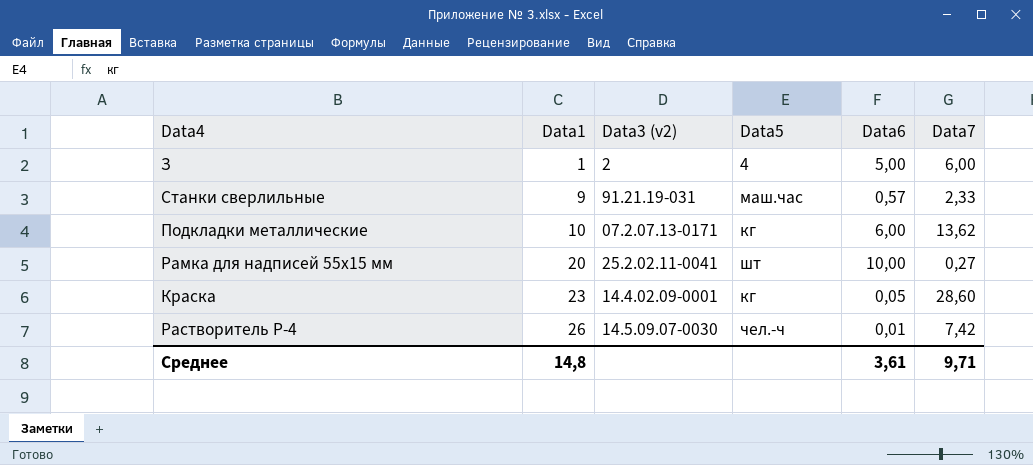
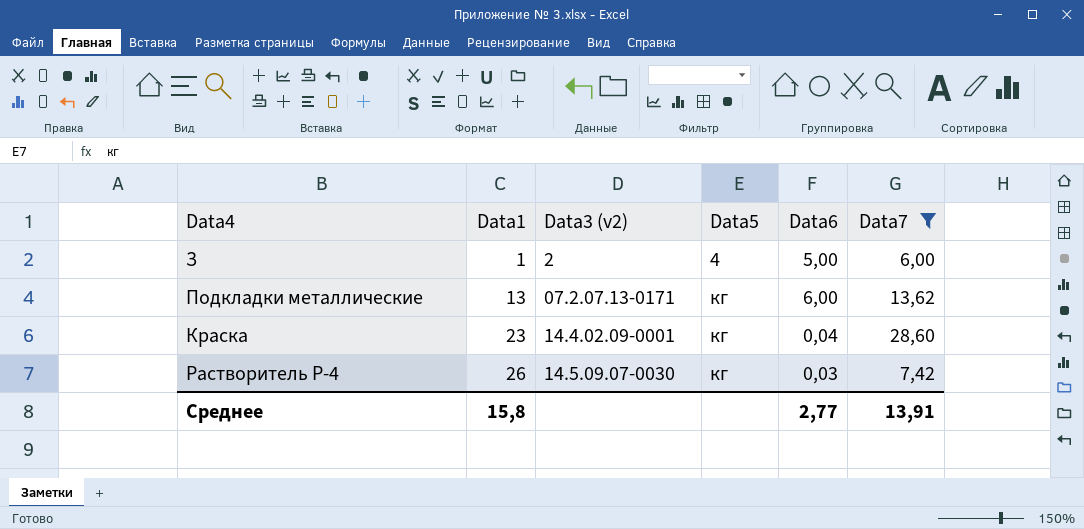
filter: none -> Data7 >= 6,00
Подкладки металлические | Data1: 10 -> 13
Краска | Data6: 0,05 -> 0,04
Растворитель Р-4 | Data5: чел.-ч -> кг
Растворитель Р-4 | Data6: 0,01 -> 0,03
Среднее | Data1: 14,8 -> 15,8
Среднее | Data6: 3,61 -> 2,77
Среднее | Data7: 9,71 -> 13,91

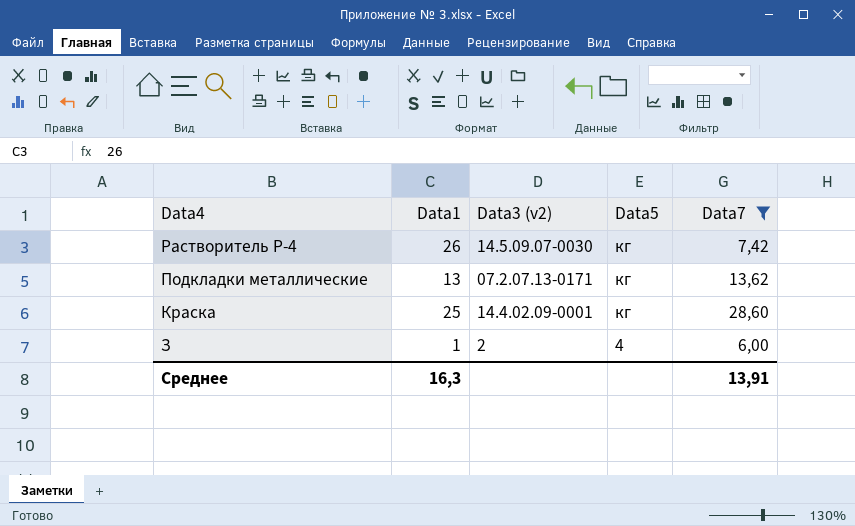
row order: Data1 ascending -> Data4 descending
column Data6 | position: 5 -> none
Краска | Data1: 23 -> 25
Среднее | Data1: 15,8 -> 16,3

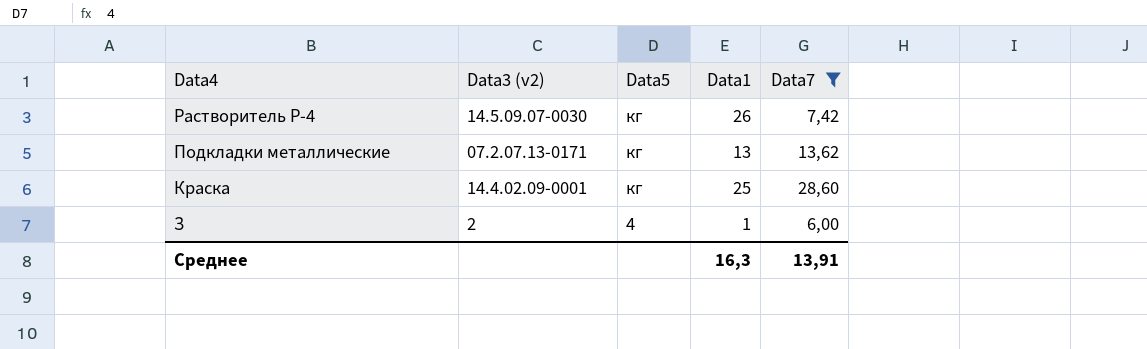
column Data1 | position: 2 -> 4

